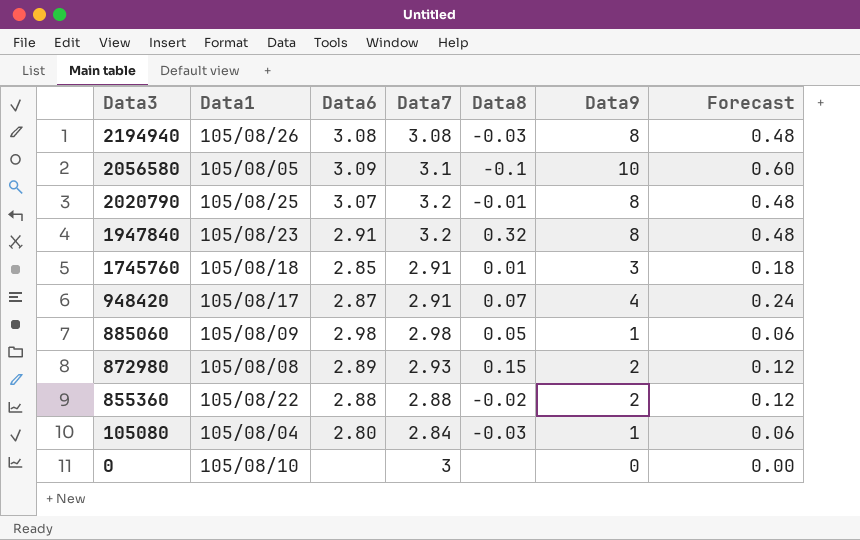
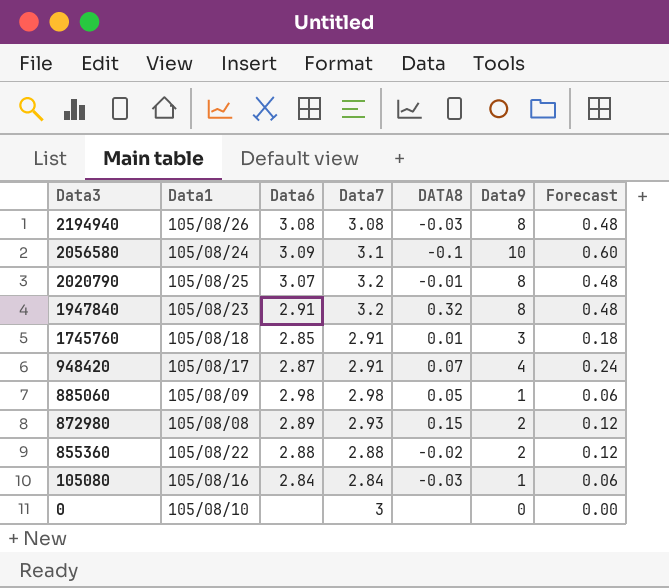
column name: Data8 -> DATA8
2056580 | Data1: 105/08/05 -> 105/08/24
105080 | Data1: 105/08/04 -> 105/08/16
105080 | Data6: 2.80 -> 2.84

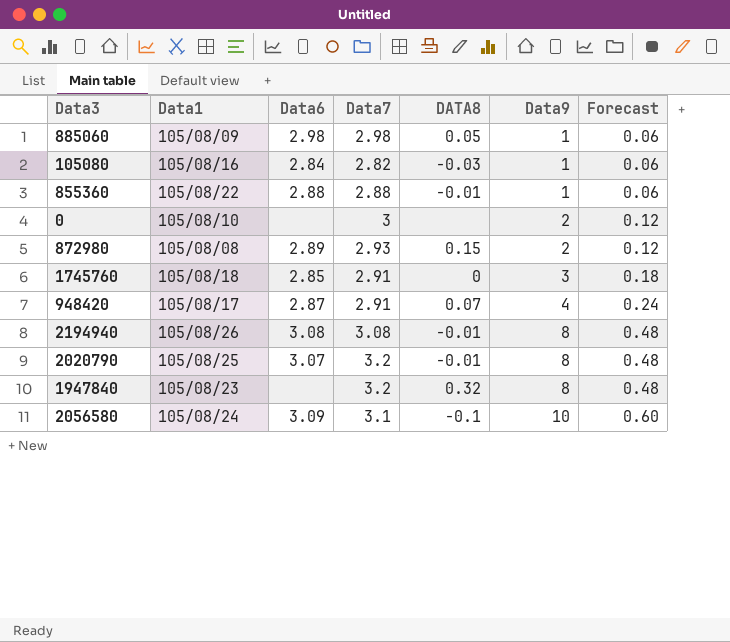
row order: Data3 descending -> Data9 ascending
105080 | Data7: 2.84 -> 2.82
855360 | DATA8: -0.02 -> -0.01
855360 | Data9: 2 -> 1
855360 | Forecast: 0.12 -> 0.06
0 | Data9: 0 -> 2
0 | Forecast: 0.00 -> 0.12
1745760 | DATA8: 0.01 -> 0
2194940 | DATA8: -0.03 -> -0.01
1947840 | Data6: 2.91 -> none

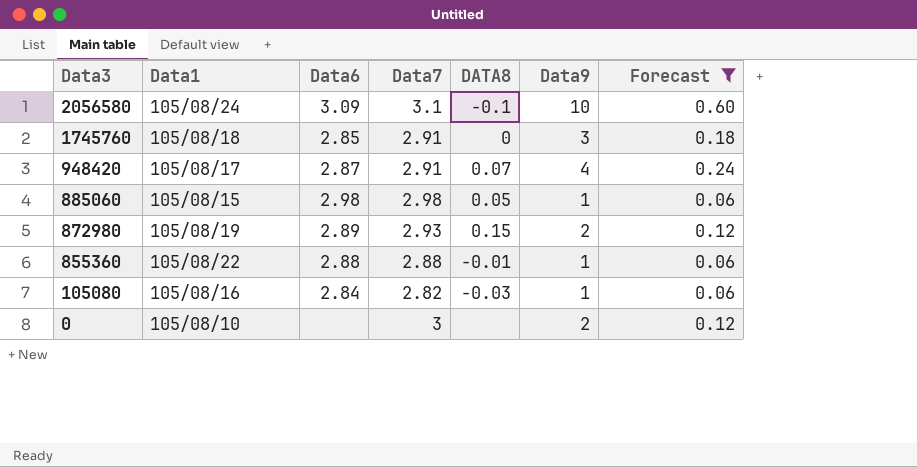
filter: none -> Forecast != 0.48
row order: Data9 ascending -> Data3 descending
885060 | Data1: 105/08/09 -> 105/08/15
872980 | Data1: 105/08/08 -> 105/08/19

